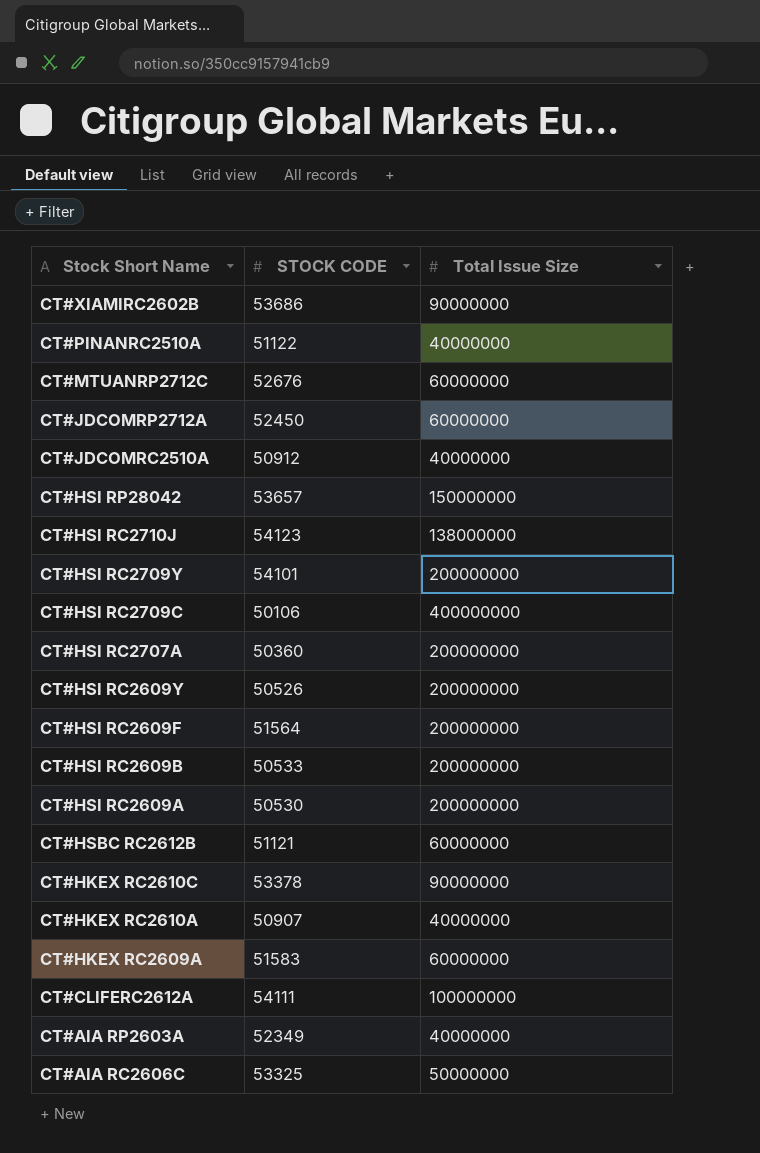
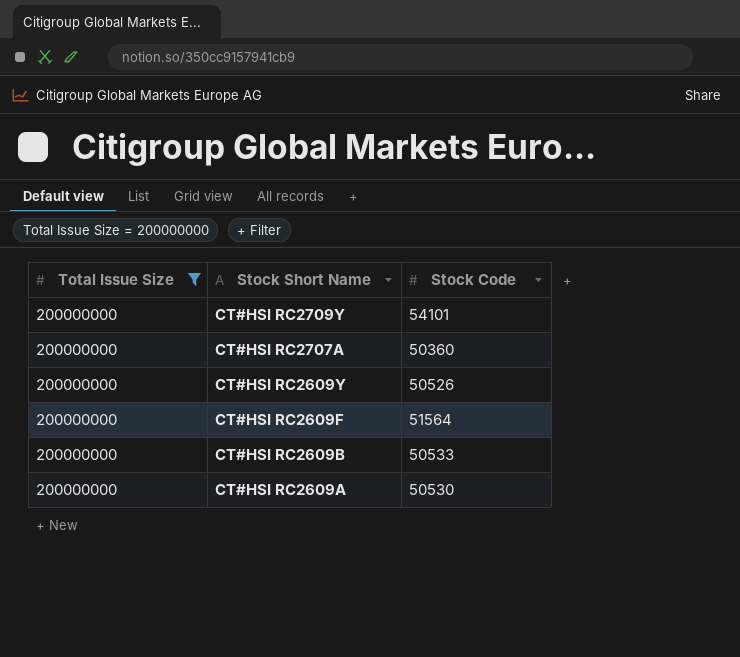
filter: none -> Total Issue Size = 200000000
column Total Issue Size | position: 3 -> 1
column name: STOCK CODE -> Stock Code

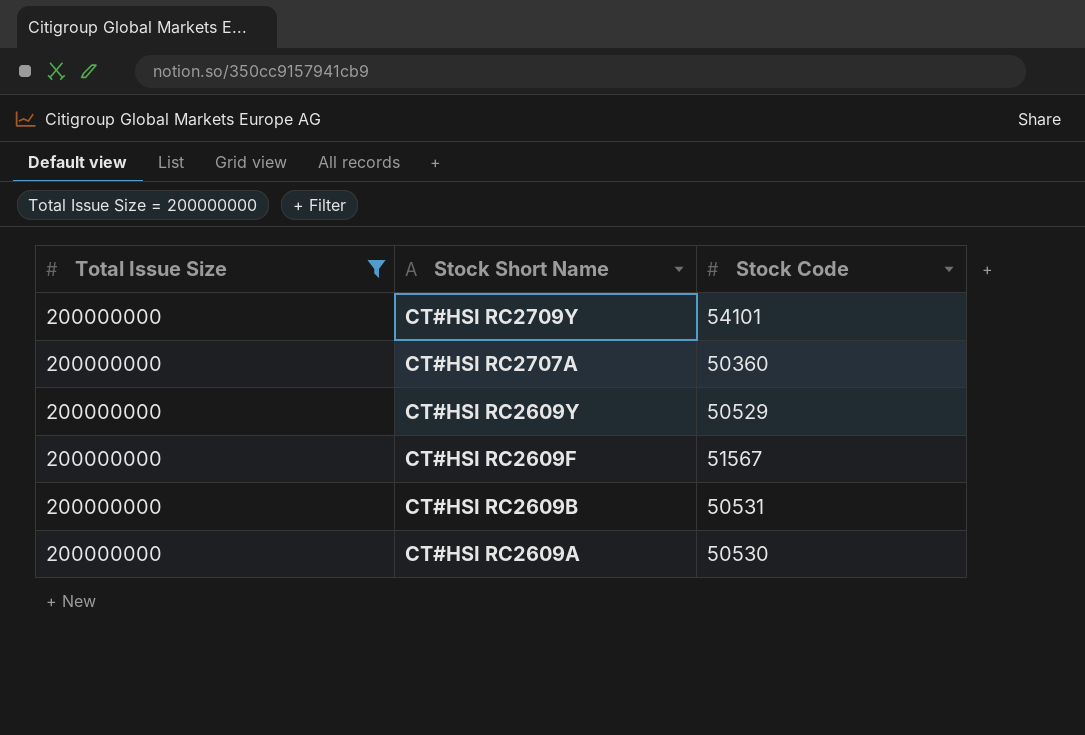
CT#HSI RC2609Y | Stock Code: 50526 -> 50529
CT#HSI RC2609F | Stock Code: 51564 -> 51567
CT#HSI RC2609B | Stock Code: 50533 -> 50531

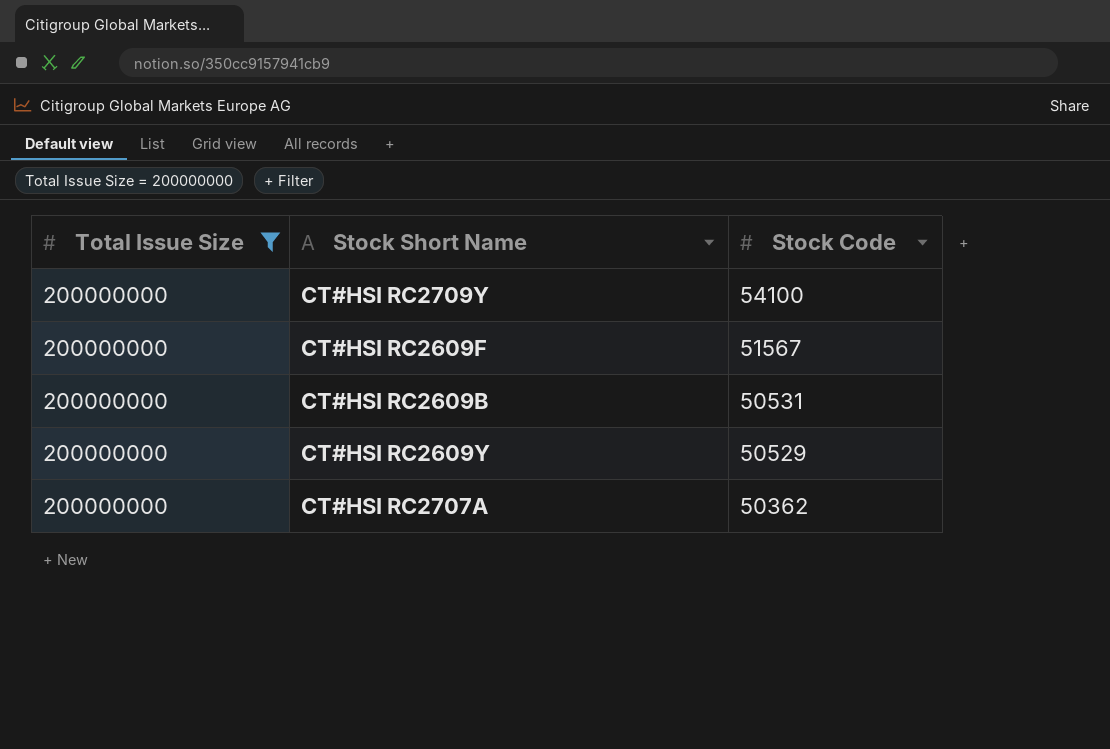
row order: Stock Short Name descending -> Stock Code descending
row CT#HSI RC2609A: 200000000 | 50530 -> none
CT#HSI RC2709Y | Stock Code: 54101 -> 54100
CT#HSI RC2707A | Stock Code: 50360 -> 50362

